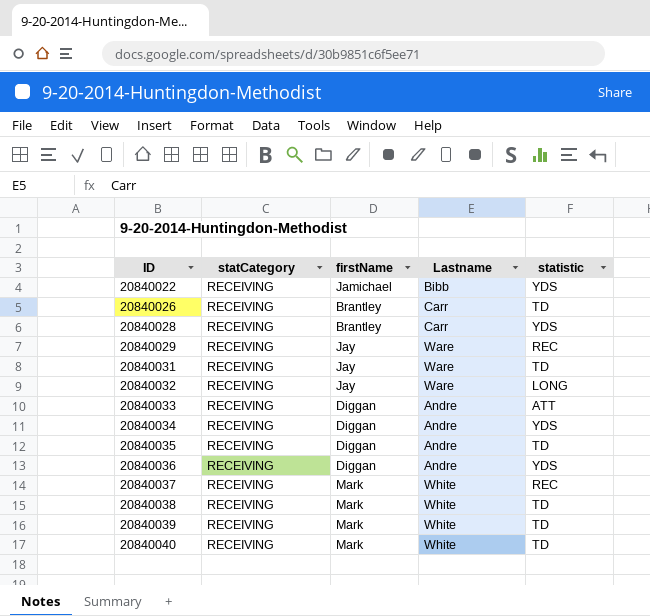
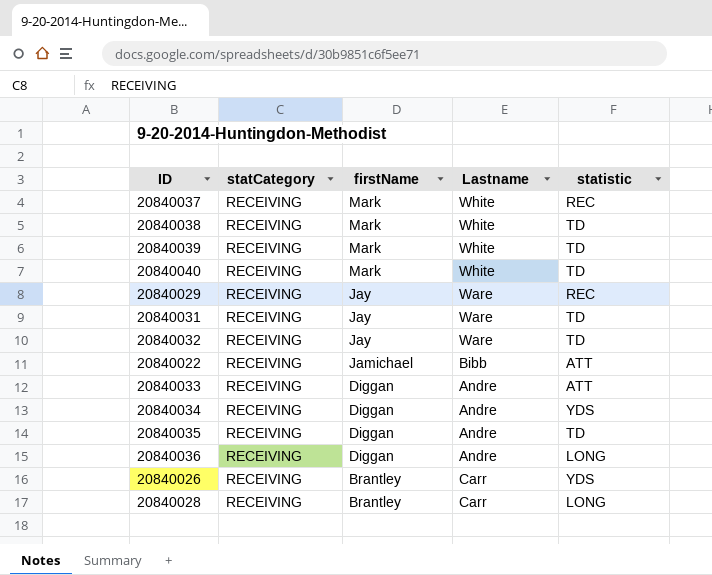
row order: ID ascending -> firstName descending
20840032 | statistic: LONG -> TD
20840022 | statistic: YDS -> ATT
20840036 | statistic: YDS -> LONG
20840026 | statistic: TD -> YDS
20840028 | statistic: YDS -> LONG

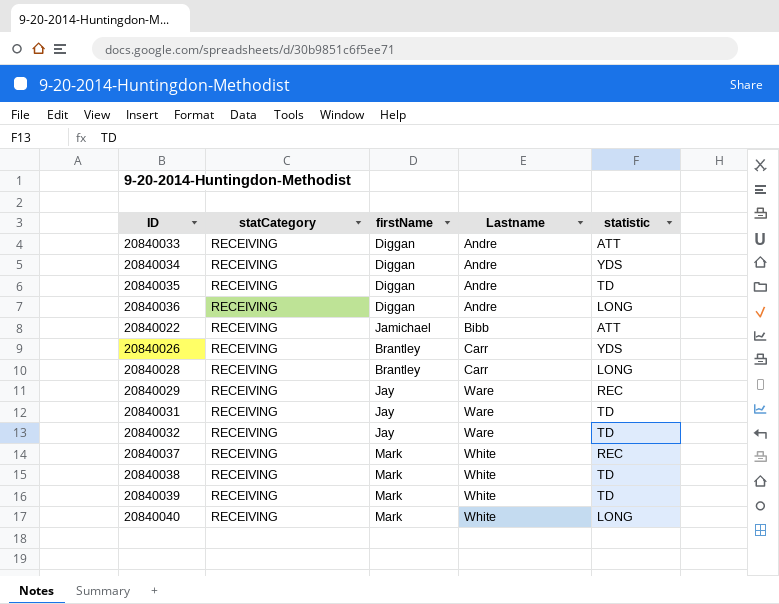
row order: firstName descending -> Lastname ascending
20840040 | statistic: TD -> LONG

